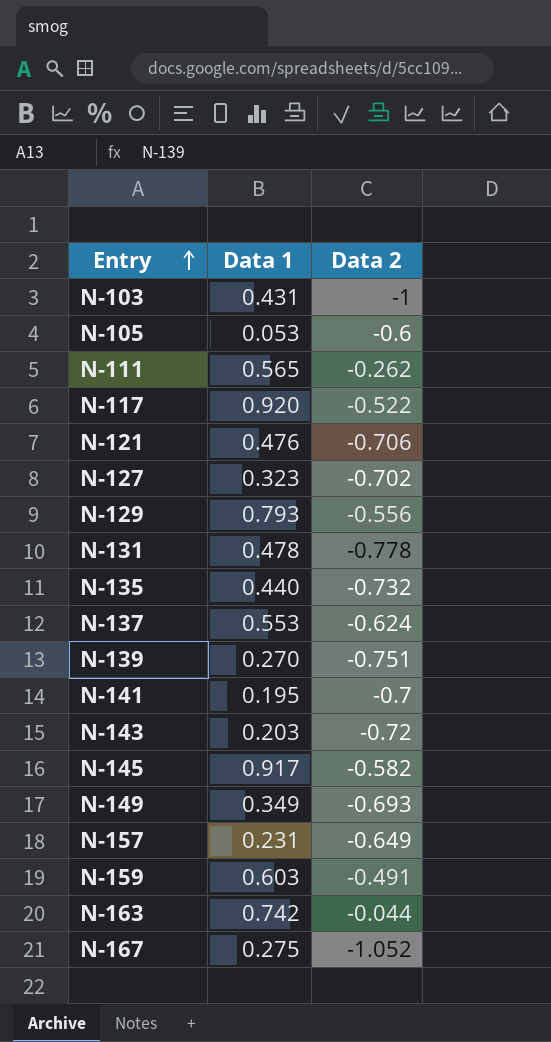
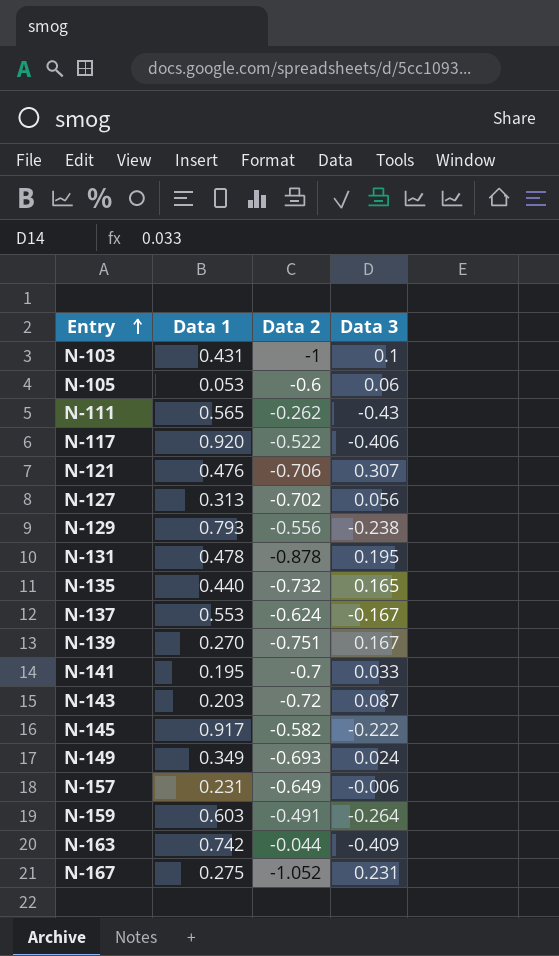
column Data 3 | position: none -> 4
N-127 | Data 1: 0.323 -> 0.313
N-131 | Data 2: -0.778 -> -0.878

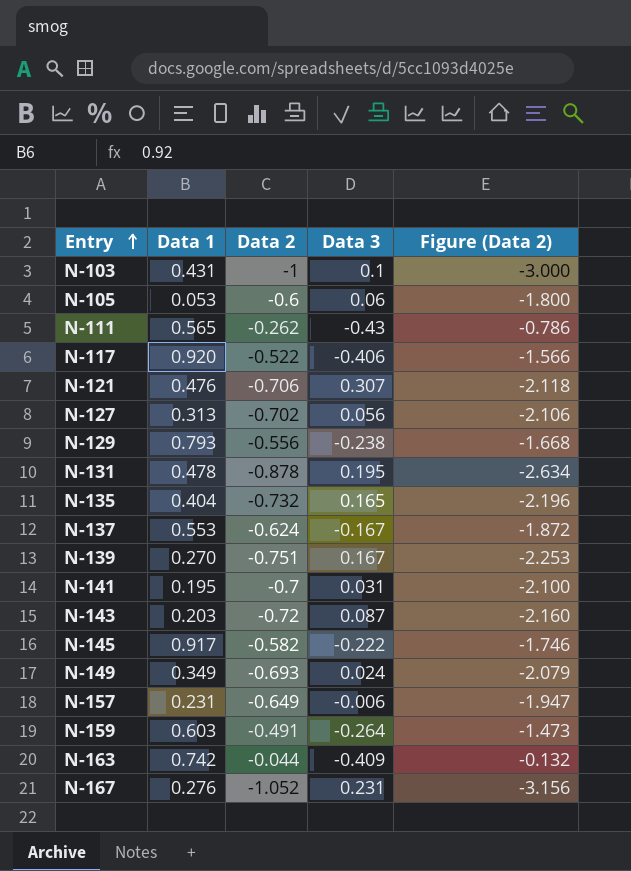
column Figure (Data 2) | formula: none -> [Data 2] * 3
N-135 | Data 1: 0.440 -> 0.404
N-141 | Data 3: 0.033 -> 0.031
N-167 | Data 1: 0.275 -> 0.276

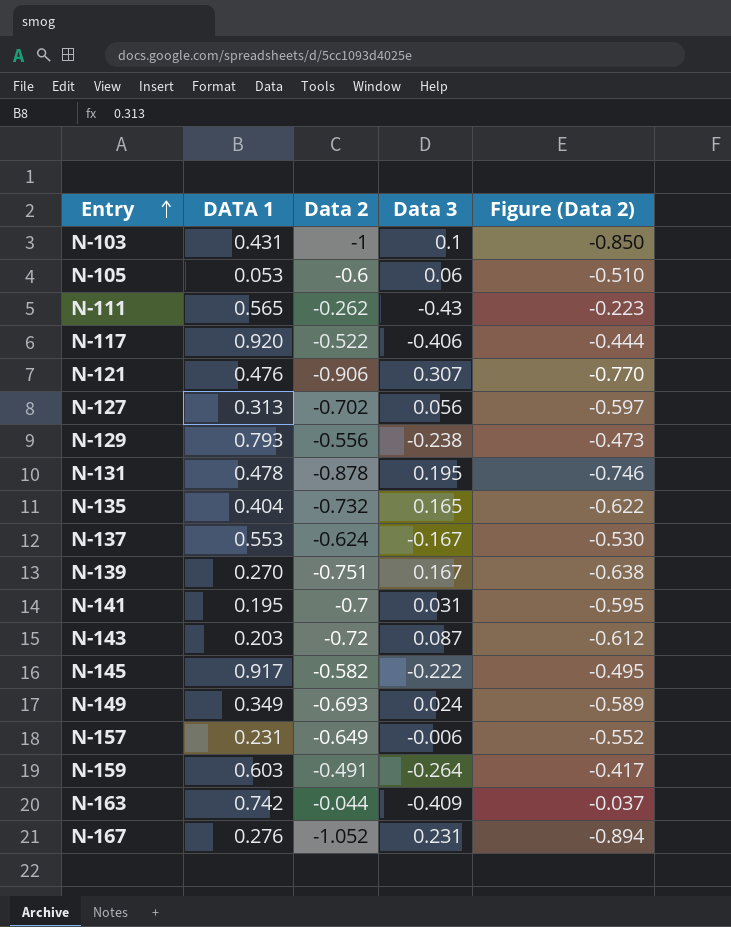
column name: Data 1 -> DATA 1
column Figure (Data 2) | formula: [Data 2] * 3 -> [Data 2] * 0.85
N-121 | Data 2: -0.706 -> -0.906

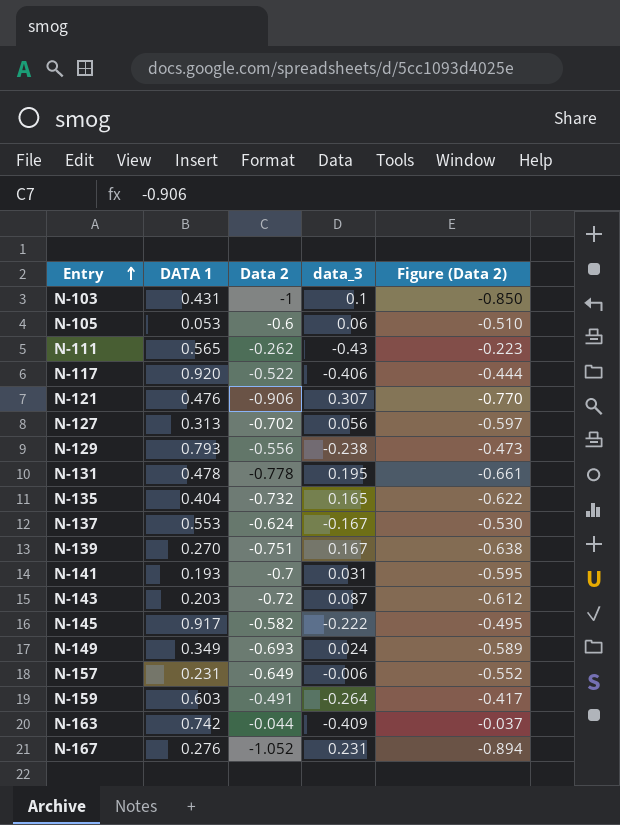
column name: Data 3 -> data_3
N-131 | Data 2: -0.878 -> -0.778
N-131 | Figure (Data 2): -0.746 -> -0.661
N-141 | DATA 1: 0.195 -> 0.193

